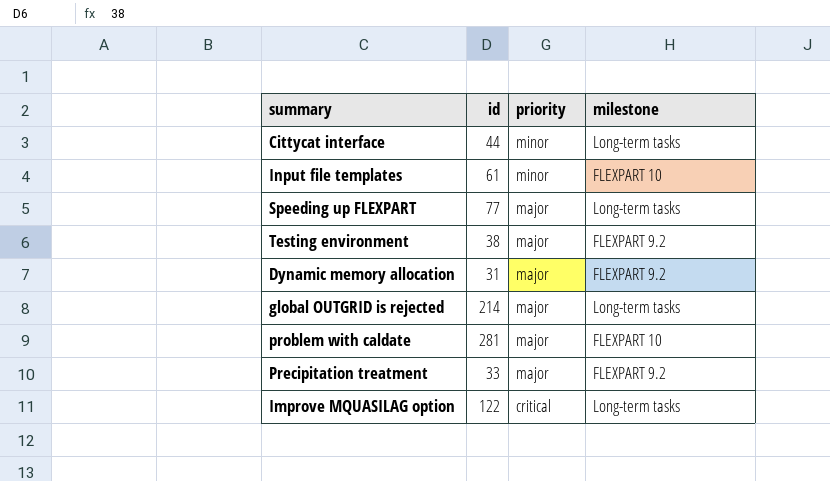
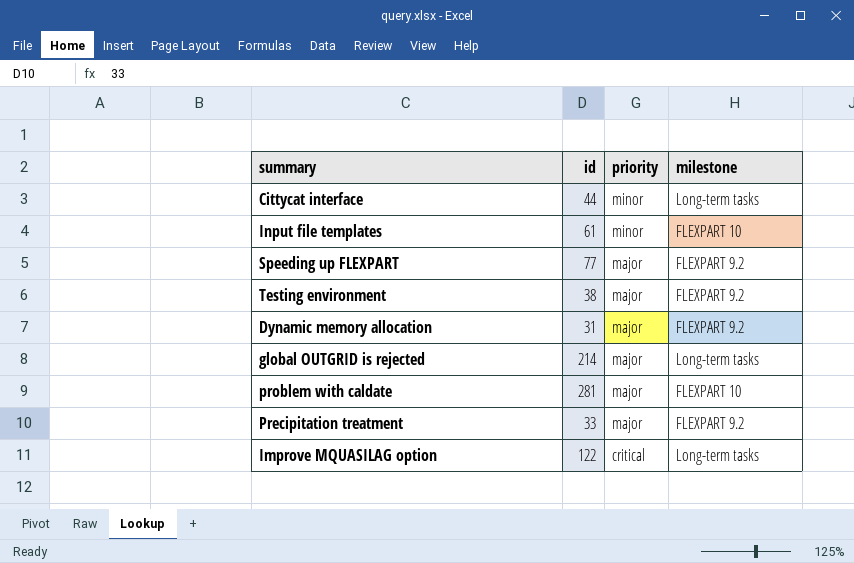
Speeding up FLEXPART | milestone: Long-term tasks -> FLEXPART 9.2

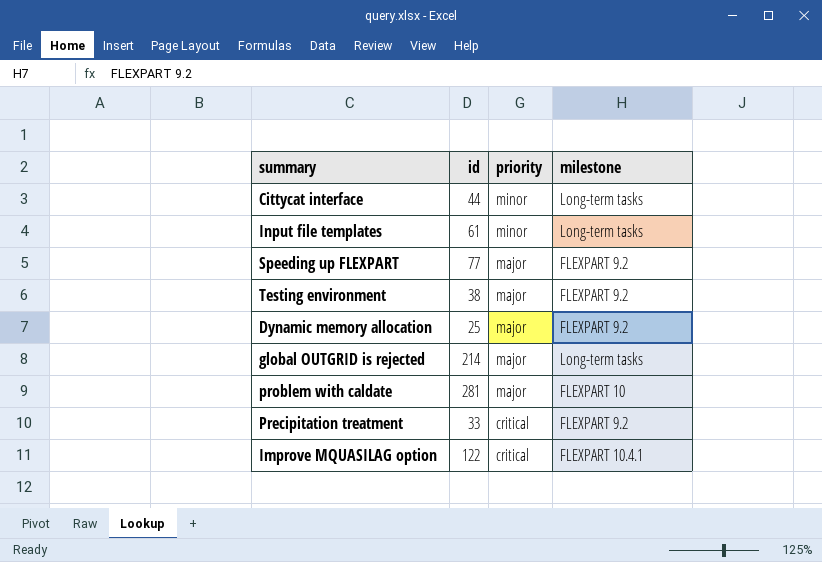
Input file templates | milestone: FLEXPART 10 -> Long-term tasks
Dynamic memory allocation | id: 31 -> 25
Precipitation treatment | priority: major -> critical
Improve MQUASILAG option | milestone: Long-term tasks -> FLEXPART 10.4.1

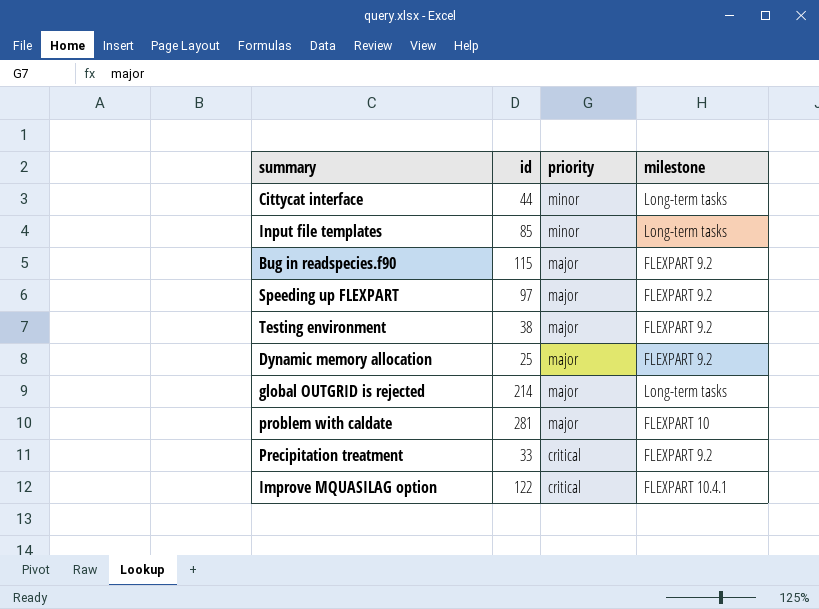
Input file templates | id: 61 -> 85
row Bug in readspecies.f90: none -> 115 | major | FLEXPART 9.2
Speeding up FLEXPART | id: 77 -> 97

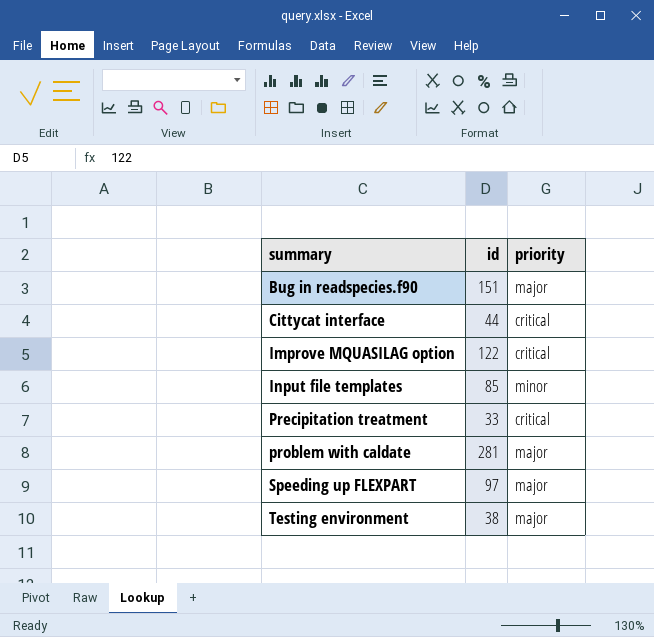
row order: priority descending -> summary ascending
column milestone | position: 4 -> none
row Dynamic memory allocation: 25 | major | FLEXPART 9.2 -> none
row global OUTGRID is rejected: 214 | major | Long-term tasks -> none
Bug in readspecies.f90 | id: 115 -> 151
Cittycat interface | priority: minor -> critical

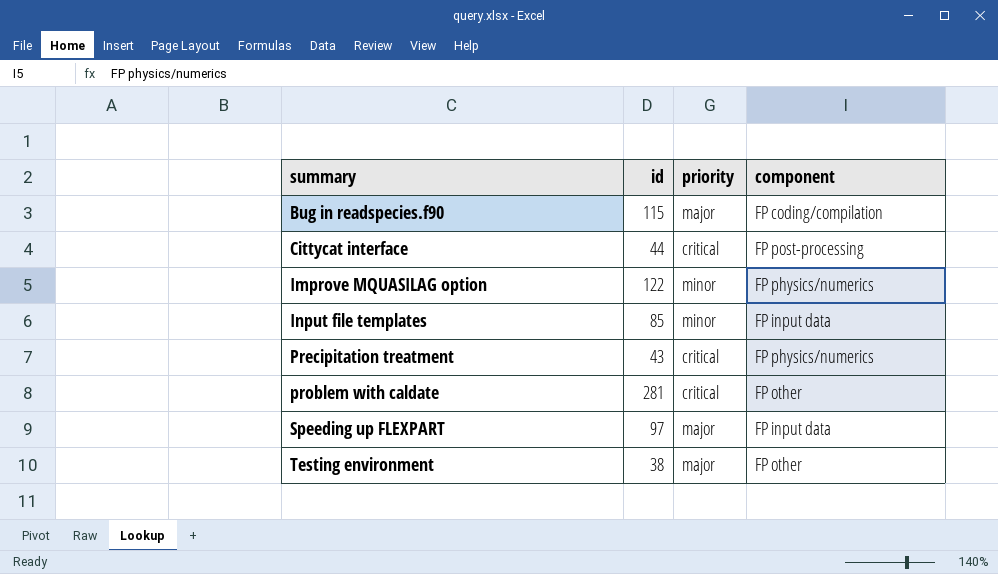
column component | position: none -> 4
Bug in readspecies.f90 | id: 151 -> 115
Improve MQUASILAG option | priority: critical -> minor
Precipitation treatment | id: 33 -> 43
problem with caldate | priority: major -> critical

